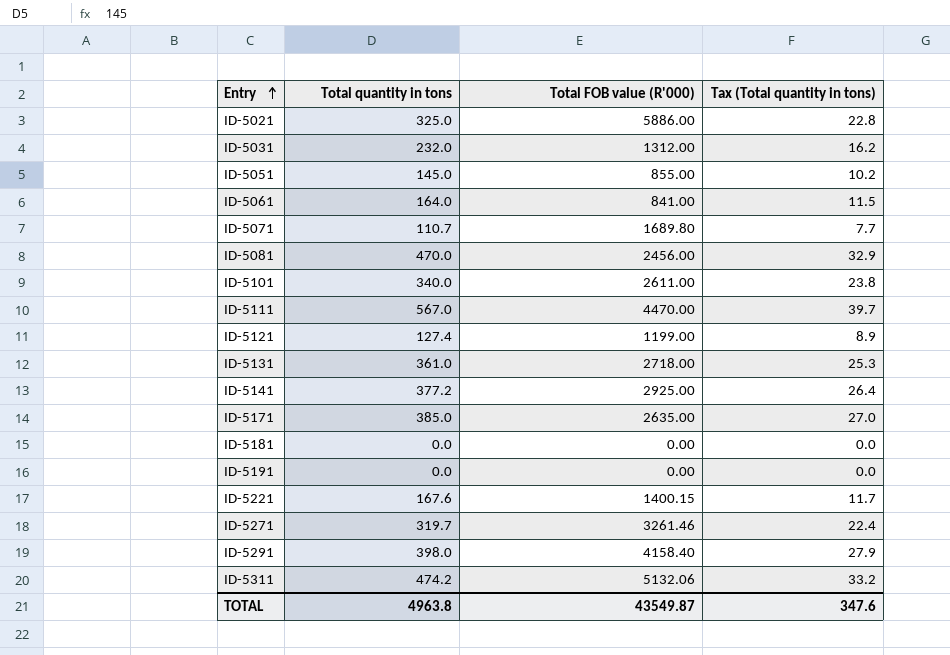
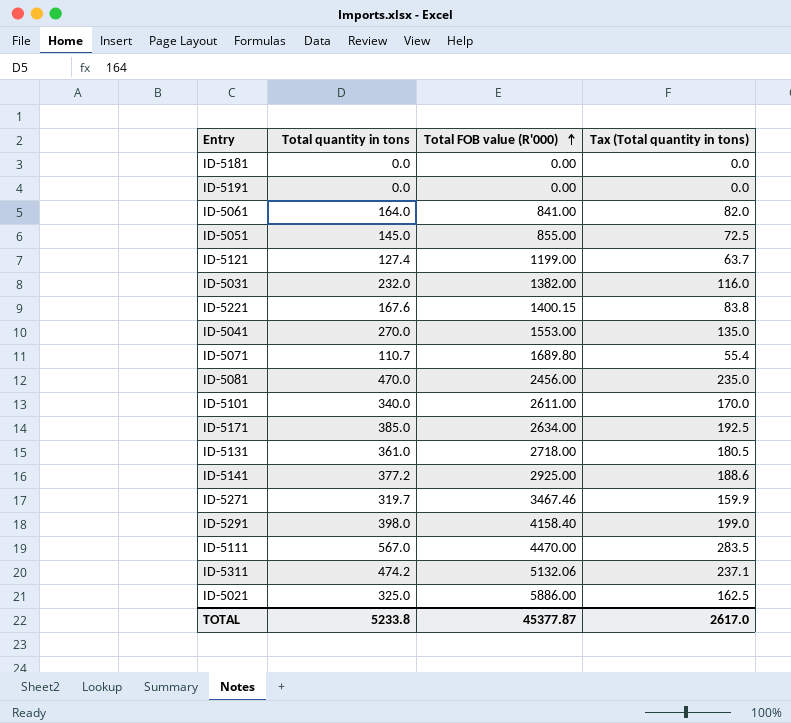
row order: Entry ascending -> Total FOB value (R'000) ascending
column Tax (Total quantity in tons) | formula: [Total quantity in tons] * 0.07 -> [Total quantity in tons] * 0.5
ID-5031 | Total FOB value (R'000): 1312.00 -> 1382.00
row ID-5041: none -> 270.0 | 1553.00 | 135.0
ID-5171 | Total FOB value (R'000): 2635.00 -> 2634.00
ID-5271 | Total FOB value (R'000): 3261.46 -> 3467.46
TOTAL | Total quantity in tons: 4963.8 -> 5233.8
TOTAL | Total FOB value (R'000): 43549.87 -> 45377.87
TOTAL | Tax (Total quantity in tons): 347.6 -> 2617.0

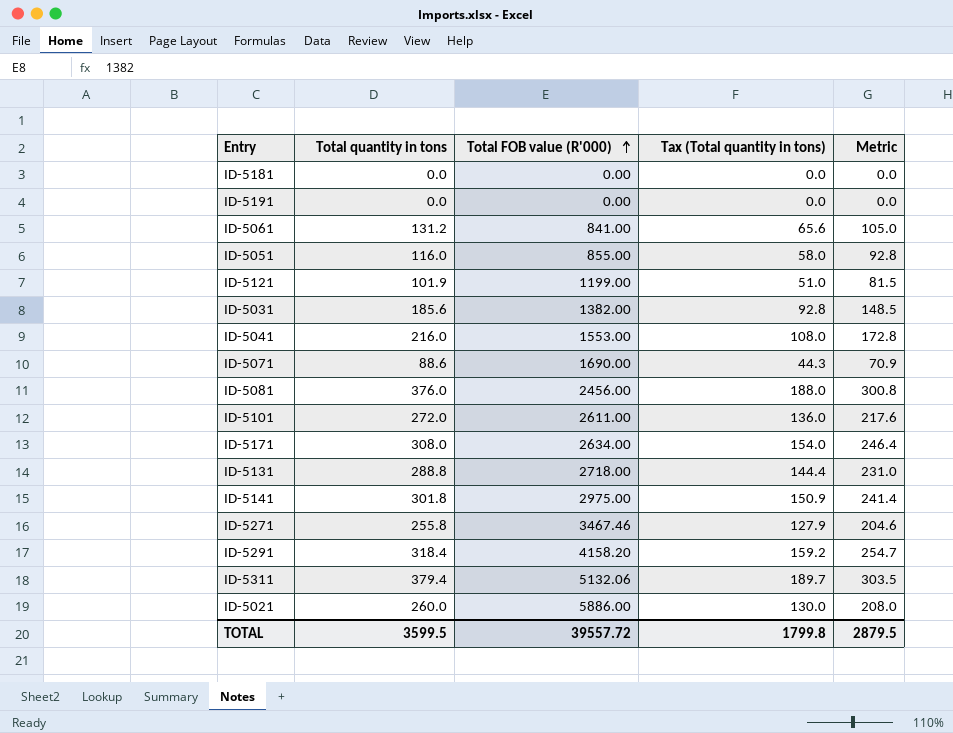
column Metric | formula: none -> [Total quantity in tons] * 0.8
row ID-5221: 167.6 | 1400.15 | 83.8 -> none
row ID-5111: 567.0 | 4470.00 | 283.5 -> none
ID-5061 | Total quantity in tons: 164.0 -> 131.2
ID-5061 | Tax (Total quantity in tons): 82.0 -> 65.6
ID-5051 | Total quantity in tons: 145.0 -> 116.0
ID-5051 | Tax (Total quantity in tons): 72.5 -> 58.0
ID-5121 | Total quantity in tons: 127.4 -> 101.9
ID-5121 | Tax (Total quantity in tons): 63.7 -> 51.0
ID-5031 | Total quantity in tons: 232.0 -> 185.6
ID-5031 | Tax (Total quantity in tons): 116.0 -> 92.8
ID-5041 | Total quantity in tons: 270.0 -> 216.0
ID-5041 | Tax (Total quantity in tons): 135.0 -> 108.0
ID-5071 | Total quantity in tons: 110.7 -> 88.6
ID-5071 | Total FOB value (R'000): 1689.80 -> 1690.00
ID-5071 | Tax (Total quantity in tons): 55.4 -> 44.3
ID-5081 | Total quantity in tons: 470.0 -> 376.0
ID-5081 | Tax (Total quantity in tons): 235.0 -> 188.0
ID-5101 | Total quantity in tons: 340.0 -> 272.0
ID-5101 | Tax (Total quantity in tons): 170.0 -> 136.0
ID-5171 | Total quantity in tons: 385.0 -> 308.0
ID-5171 | Tax (Total quantity in tons): 192.5 -> 154.0
ID-5131 | Total quantity in tons: 361.0 -> 288.8
ID-5131 | Tax (Total quantity in tons): 180.5 -> 144.4
ID-5141 | Total quantity in tons: 377.2 -> 301.8
ID-5141 | Total FOB value (R'000): 2925.00 -> 2975.00
ID-5141 | Tax (Total quantity in tons): 188.6 -> 150.9
ID-5271 | Total quantity in tons: 319.7 -> 255.8
ID-5271 | Tax (Total quantity in tons): 159.9 -> 127.9
ID-5291 | Total quantity in tons: 398.0 -> 318.4
ID-5291 | Total FOB value (R'000): 4158.40 -> 4158.20
ID-5291 | Tax (Total quantity in tons): 199.0 -> 159.2
ID-5311 | Total quantity in tons: 474.2 -> 379.4
ID-5311 | Tax (Total quantity in tons): 237.1 -> 189.7
ID-5021 | Total quantity in tons: 325.0 -> 260.0
ID-5021 | Tax (Total quantity in tons): 162.5 -> 130.0
TOTAL | Total quantity in tons: 5233.8 -> 3599.5
TOTAL | Total FOB value (R'000): 45377.87 -> 39557.72
TOTAL | Tax (Total quantity in tons): 2617.0 -> 1799.8

